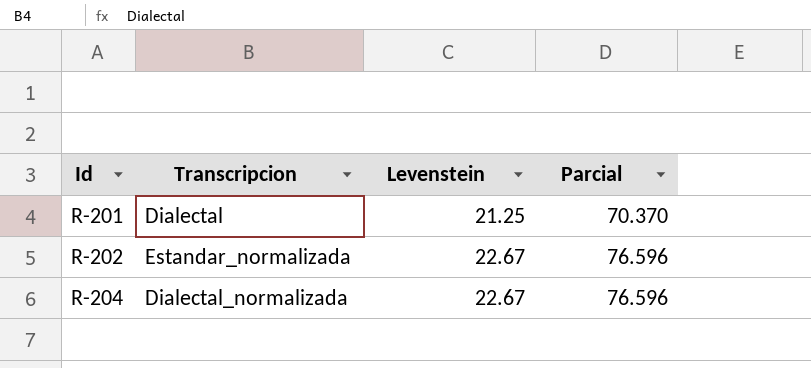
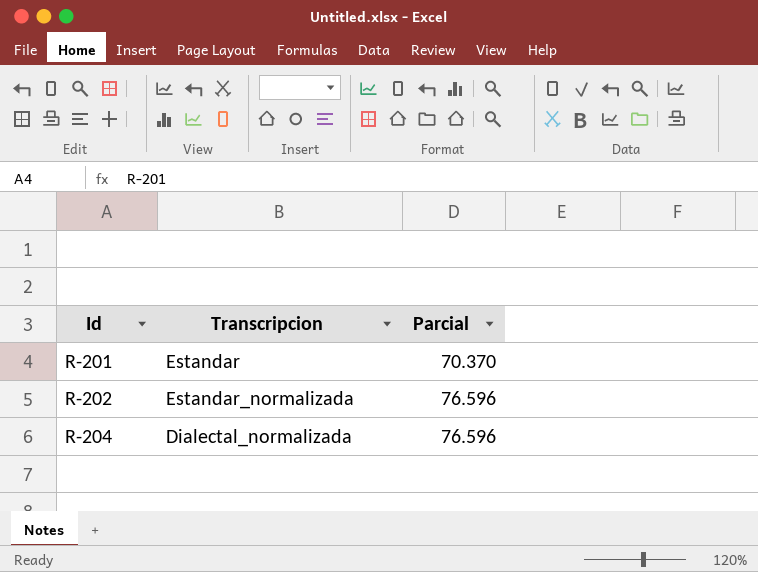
column Levenstein | position: 3 -> none
R-201 | Transcripcion: Dialectal -> Estandar

